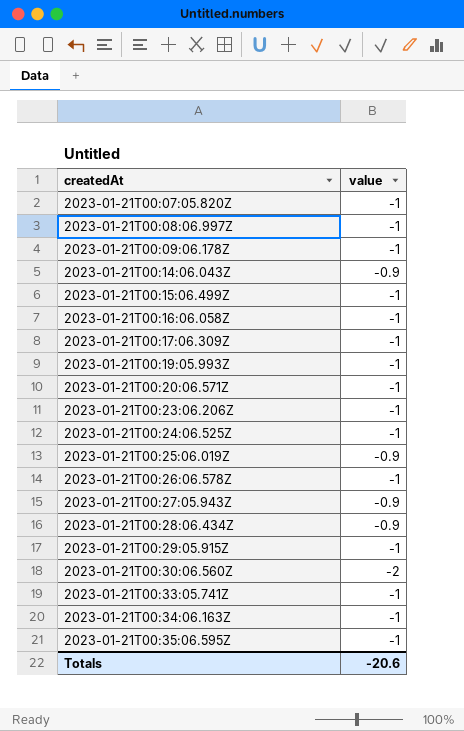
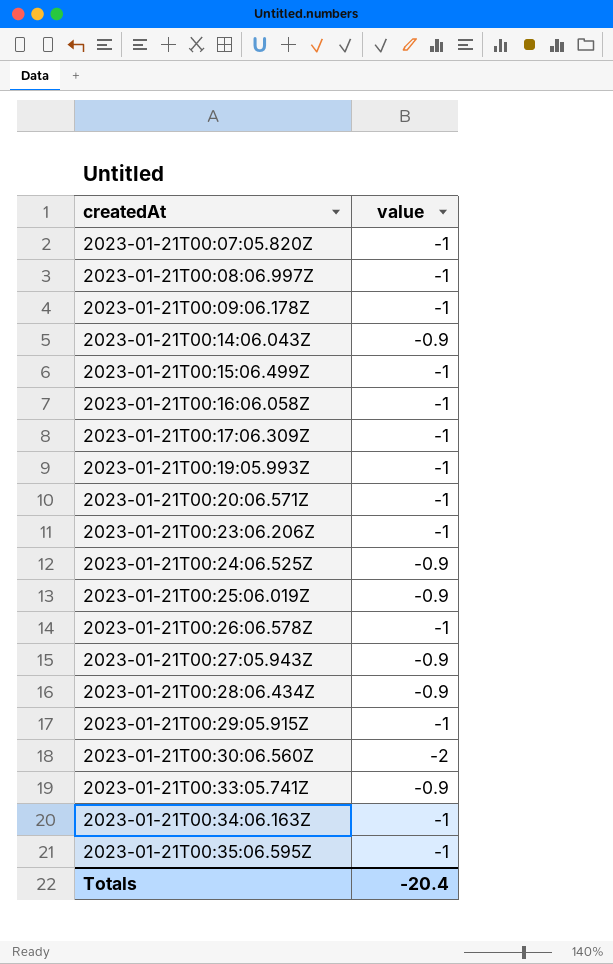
2023-01-21T00:24:06.525Z | value: -1 -> -0.9
2023-01-21T00:33:05.741Z | value: -1 -> -0.9
Totals | value: -20.6 -> -20.4

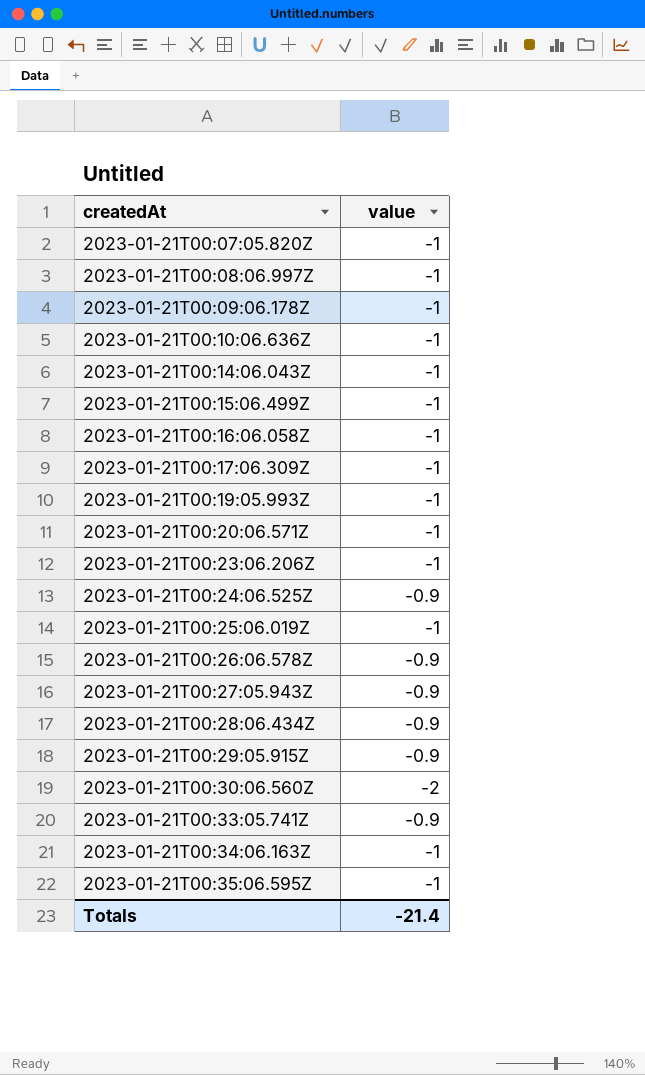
row 2023-01-21T00:10:06.636Z: none -> -1
2023-01-21T00:14:06.043Z | value: -0.9 -> -1
2023-01-21T00:25:06.019Z | value: -0.9 -> -1
2023-01-21T00:26:06.578Z | value: -1 -> -0.9
2023-01-21T00:29:05.915Z | value: -1 -> -0.9
Totals | value: -20.4 -> -21.4

